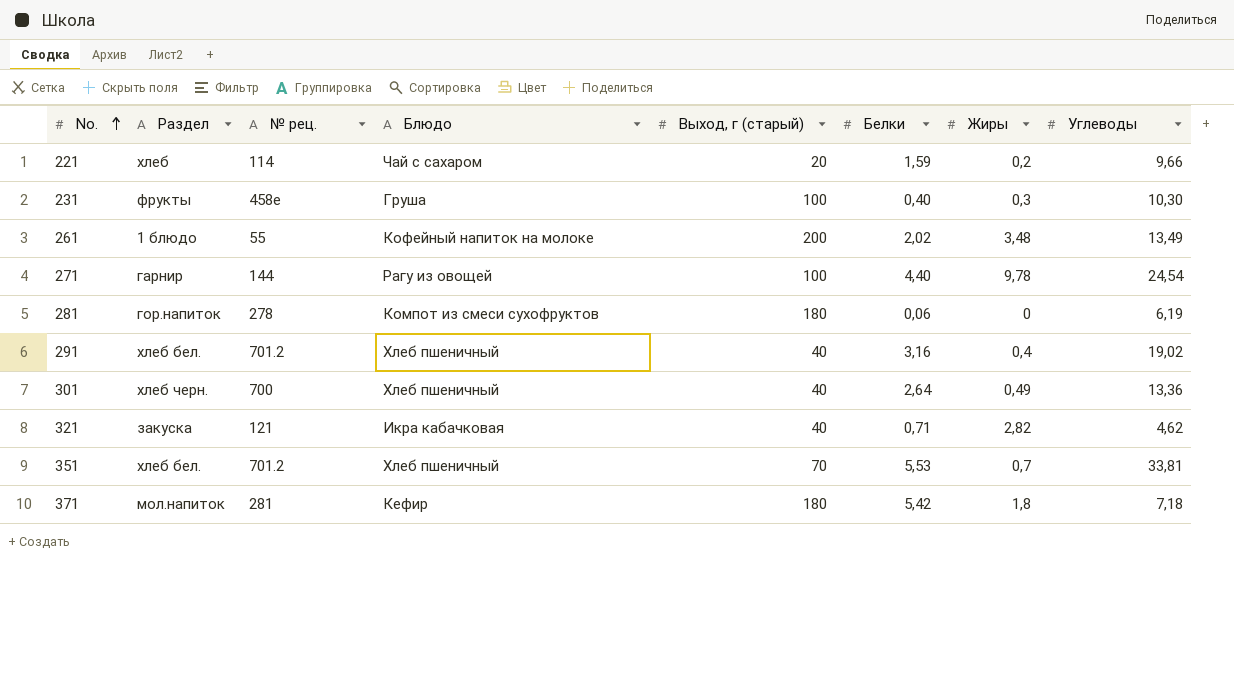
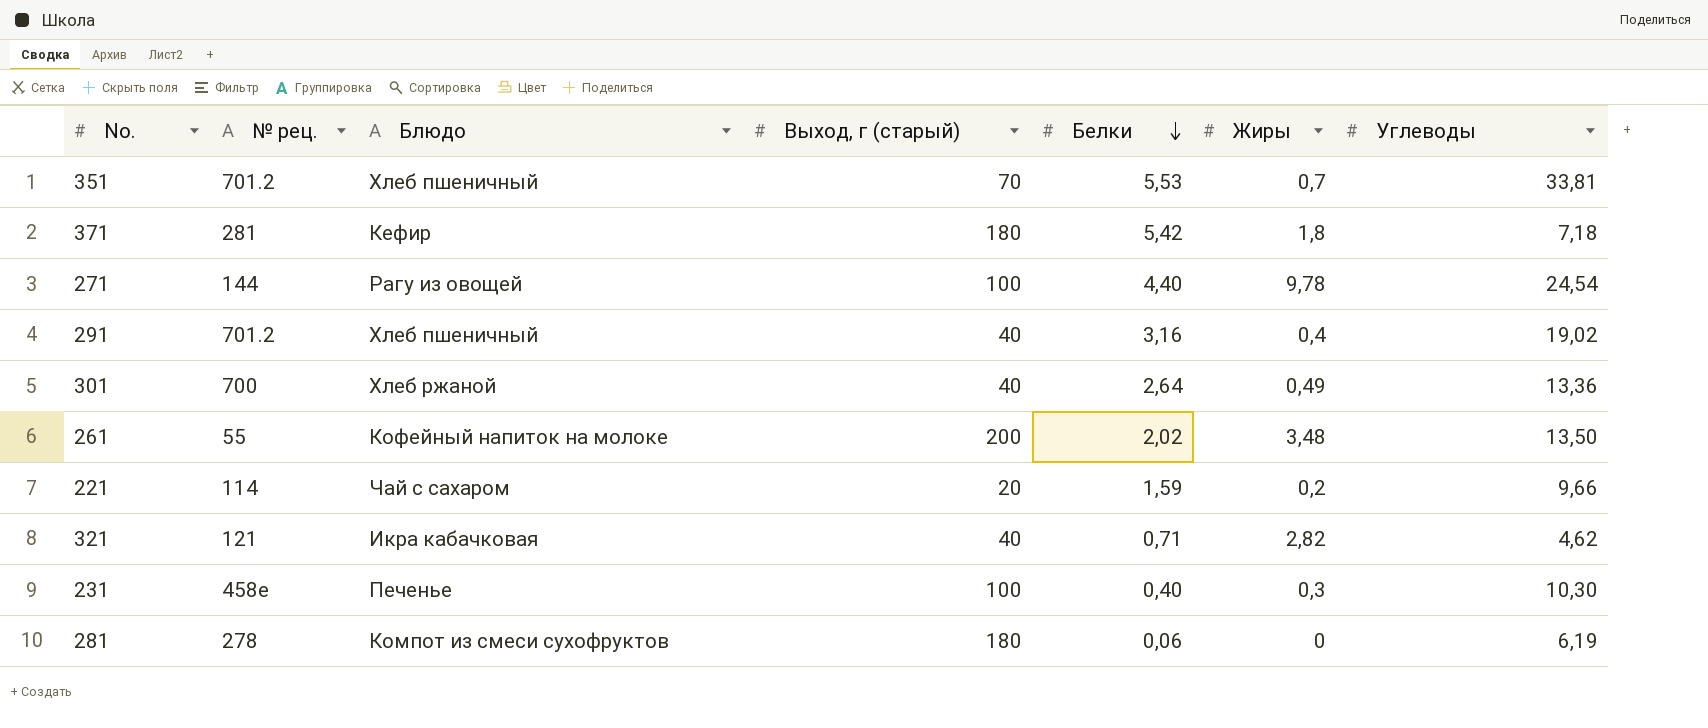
row order: No. ascending -> Белки descending
column Раздел | position: 2 -> none
301 | Блюдо: Хлеб пшеничный -> Хлеб ржаной
261 | Углеводы: 13,49 -> 13,50
231 | Блюдо: Груша -> Печенье

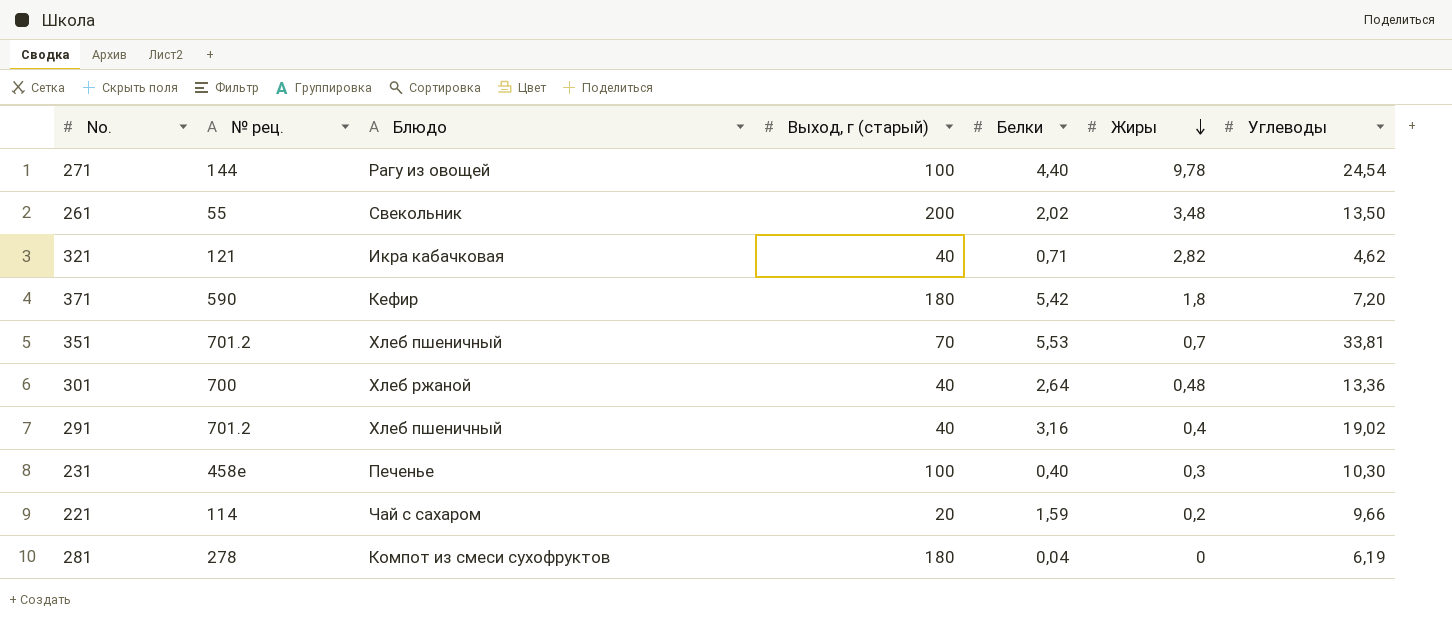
row order: Белки descending -> Жиры descending
261 | Блюдо: Кофейный напиток на молоке -> Свекольник
371 | № рец.: 281 -> 590
371 | Углеводы: 7,18 -> 7,20
301 | Жиры: 0,49 -> 0,48
281 | Белки: 0,06 -> 0,04

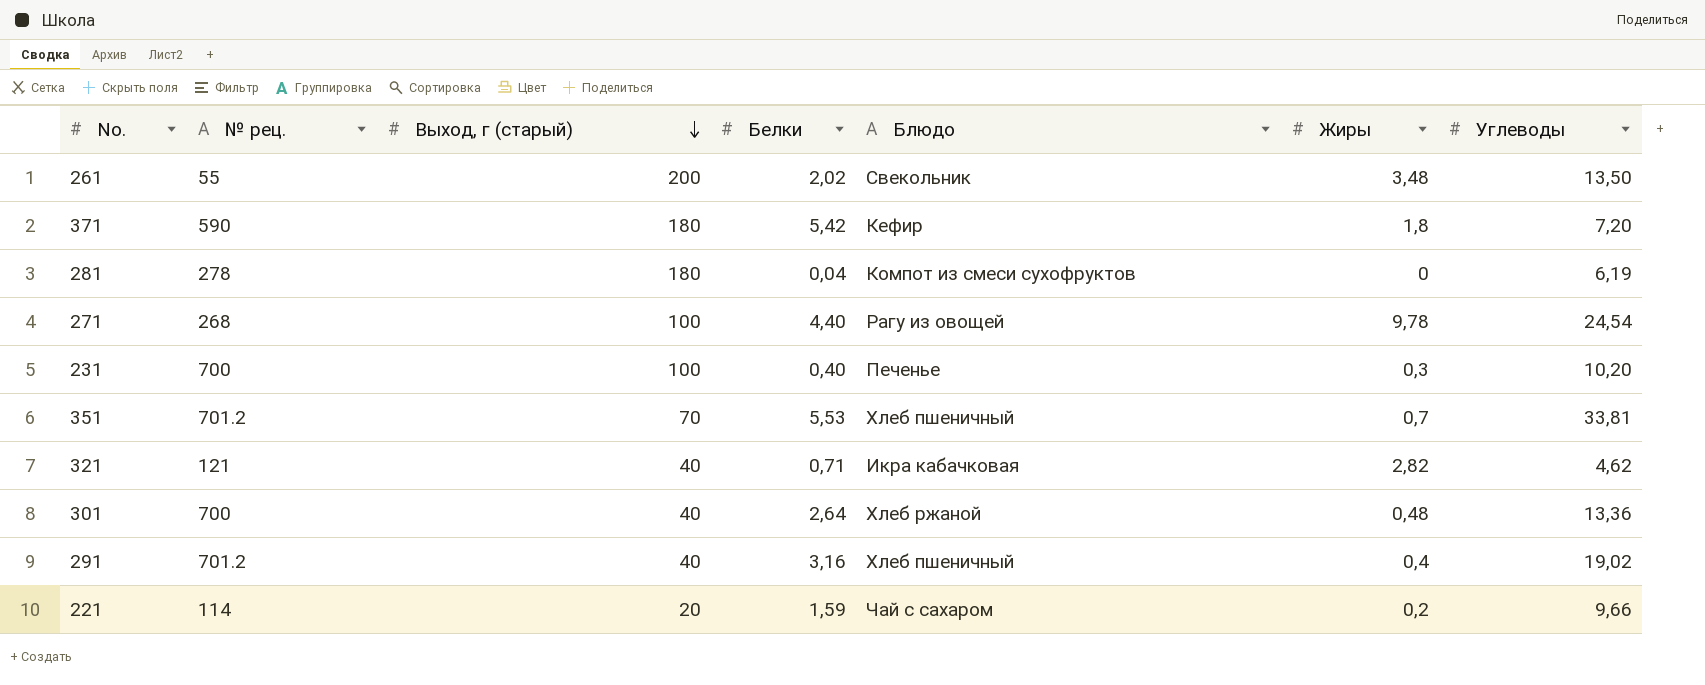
row order: Жиры descending -> Выход, г (старый) descending
column Блюдо | position: 3 -> 5
271 | № рец.: 144 -> 268
231 | № рец.: 458е -> 700
231 | Углеводы: 10,30 -> 10,20

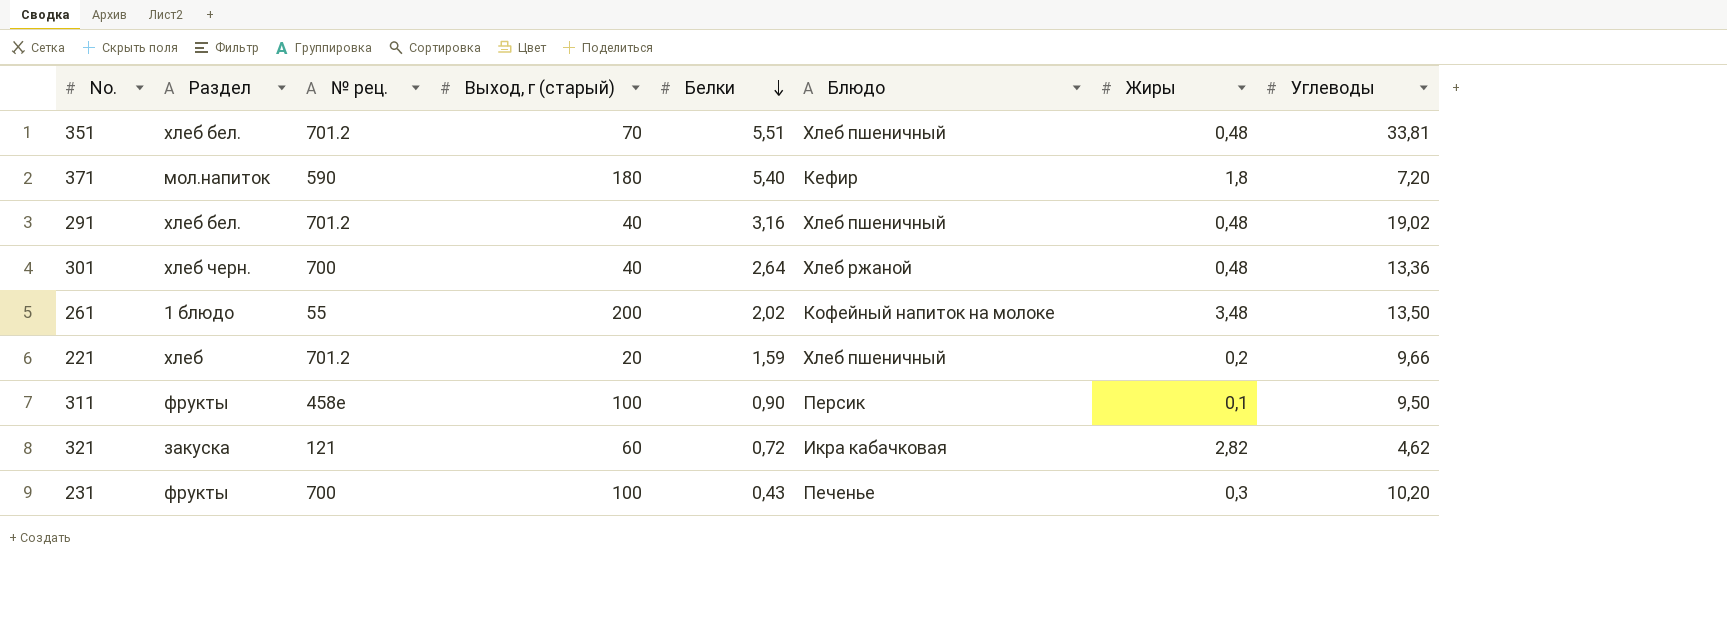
row order: Выход, г (старый) descending -> Белки descending
column Раздел | position: none -> 2
row 281: 278 | 180 | 0,04 | Компот из смеси сухофруктов | 0 | 6,19 -> none
row 271: 268 | 100 | 4,40 | Рагу из овощей | 9,78 | 24,54 -> none
351 | Белки: 5,53 -> 5,51
351 | Жиры: 0,7 -> 0,48
371 | Белки: 5,42 -> 5,40
291 | Жиры: 0,4 -> 0,48
261 | Блюдо: Свекольник -> Кофейный напиток на молоке
221 | № рец.: 114 -> 701.2
221 | Блюдо: Чай с сахаром -> Хлеб пшеничный
row 311: none -> фрукты | 458е | 100 | 0,90 | Персик | 0,1 | 9,50
321 | Выход, г (старый): 40 -> 60
321 | Белки: 0,71 -> 0,72
231 | Белки: 0,40 -> 0,43

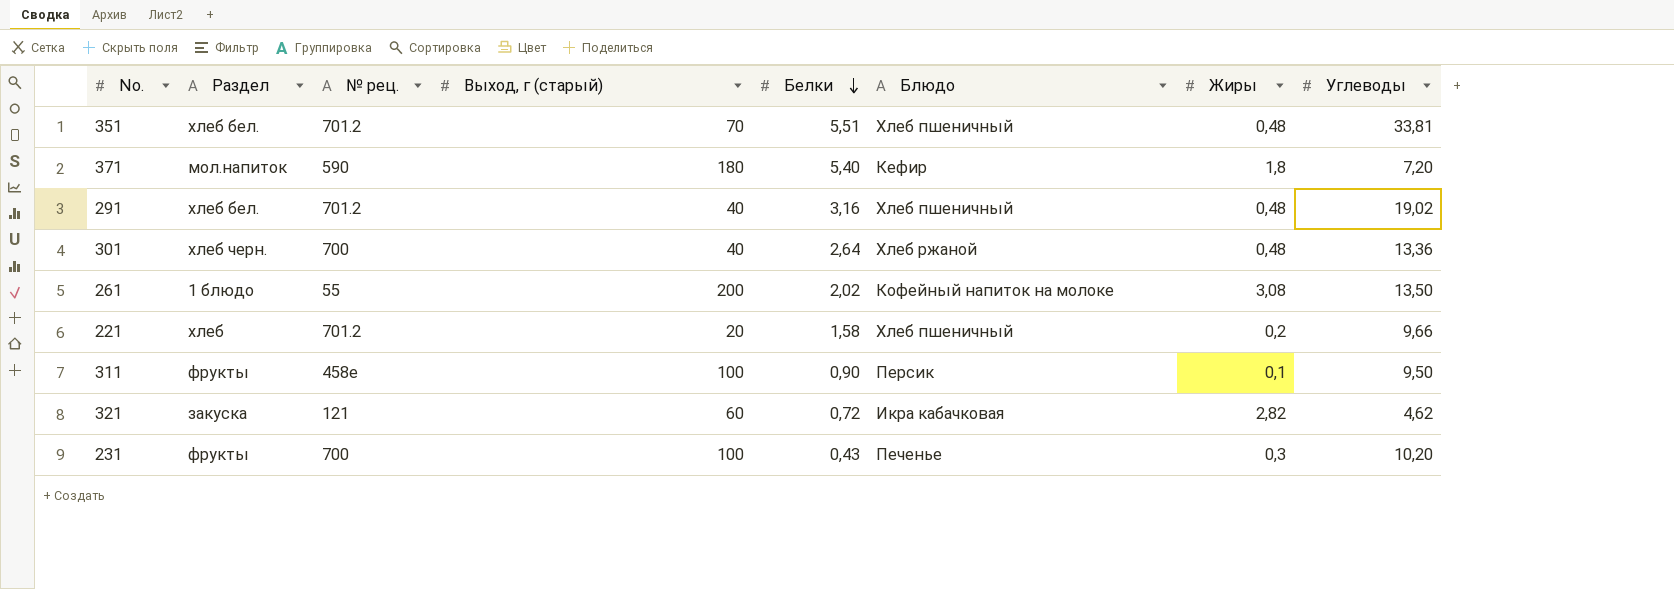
261 | Жиры: 3,48 -> 3,08
221 | Белки: 1,59 -> 1,58

